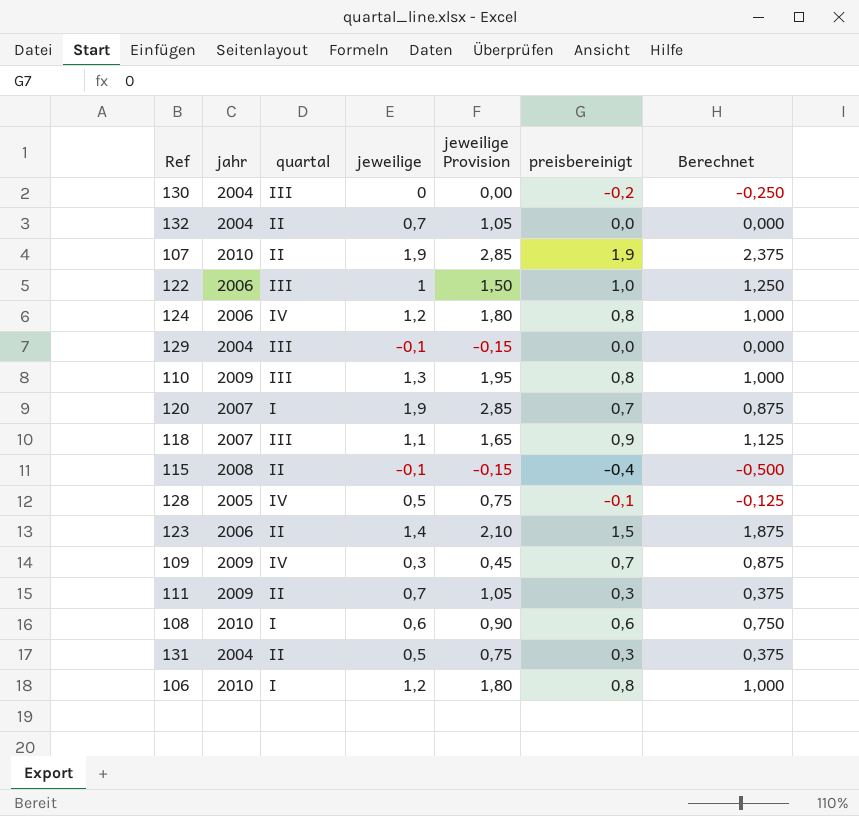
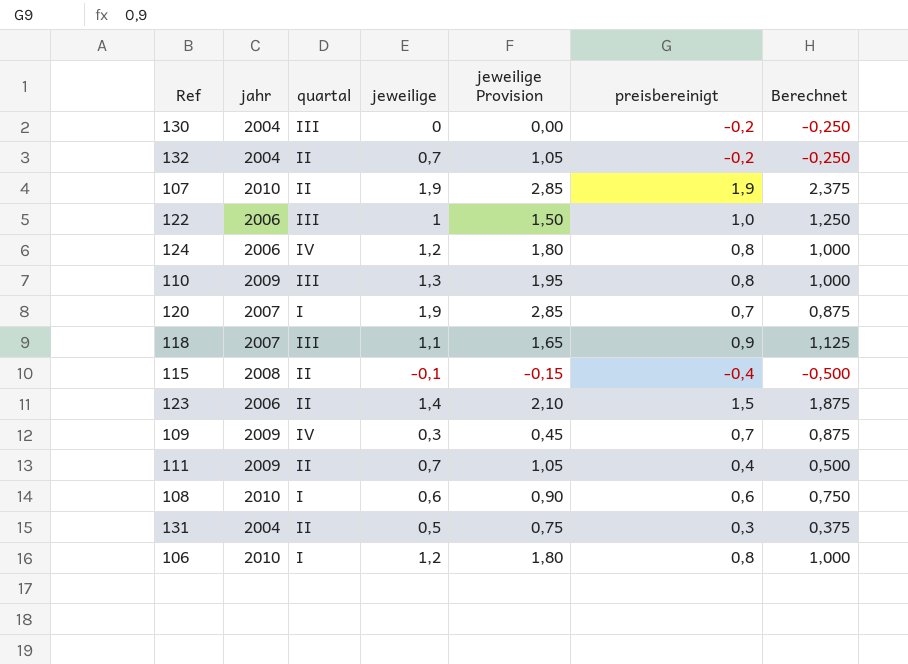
row 129: 2004 | III | -0,1 | -0,15 | 0,0 | 0,000 -> none
row 128: 2005 | IV | 0,5 | 0,75 | -0,1 | -0,125 -> none
132 | preisbereinigt: 0,0 -> -0,2
132 | Berechnet: 0,000 -> -0,250
111 | preisbereinigt: 0,3 -> 0,4
111 | Berechnet: 0,375 -> 0,500

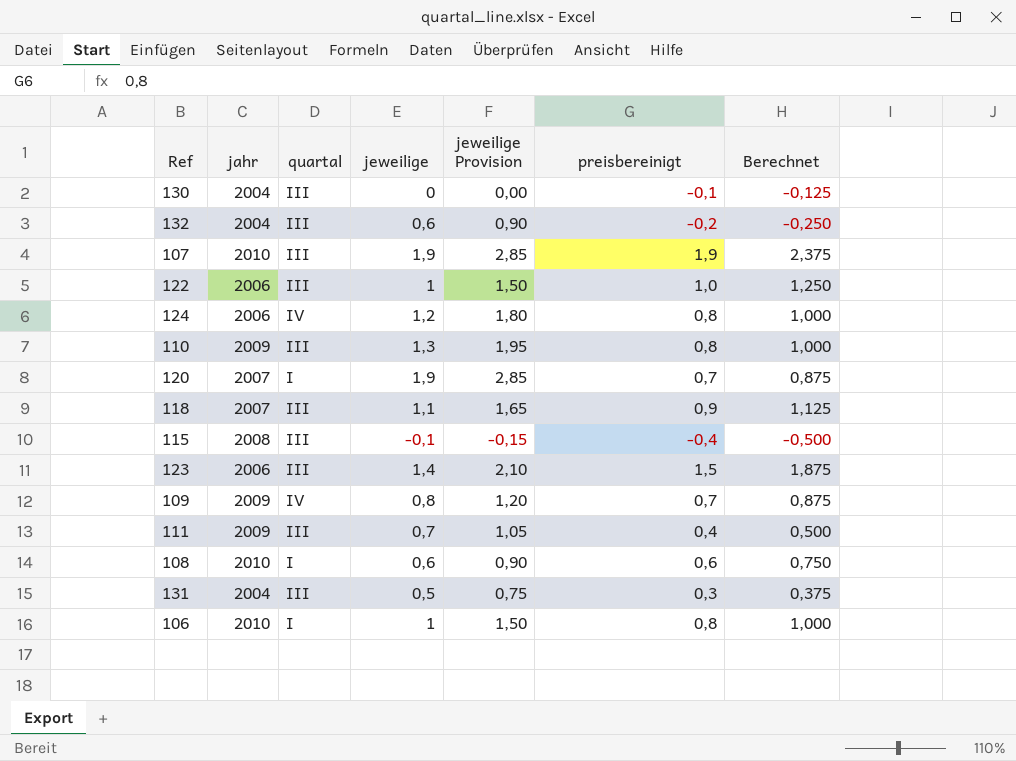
130 | preisbereinigt: -0,2 -> -0,1
130 | Berechnet: -0,250 -> -0,125
132 | quartal: II -> III
132 | jeweilige: 0,7 -> 0,6
132 | jeweilige Provision: 1,05 -> 0,90
107 | quartal: II -> III
115 | quartal: II -> III
123 | quartal: II -> III
109 | jeweilige: 0,3 -> 0,8
109 | jeweilige Provision: 0,45 -> 1,20
111 | quartal: II -> III
131 | quartal: II -> III
106 | jeweilige: 1,2 -> 1
106 | jeweilige Provision: 1,80 -> 1,50

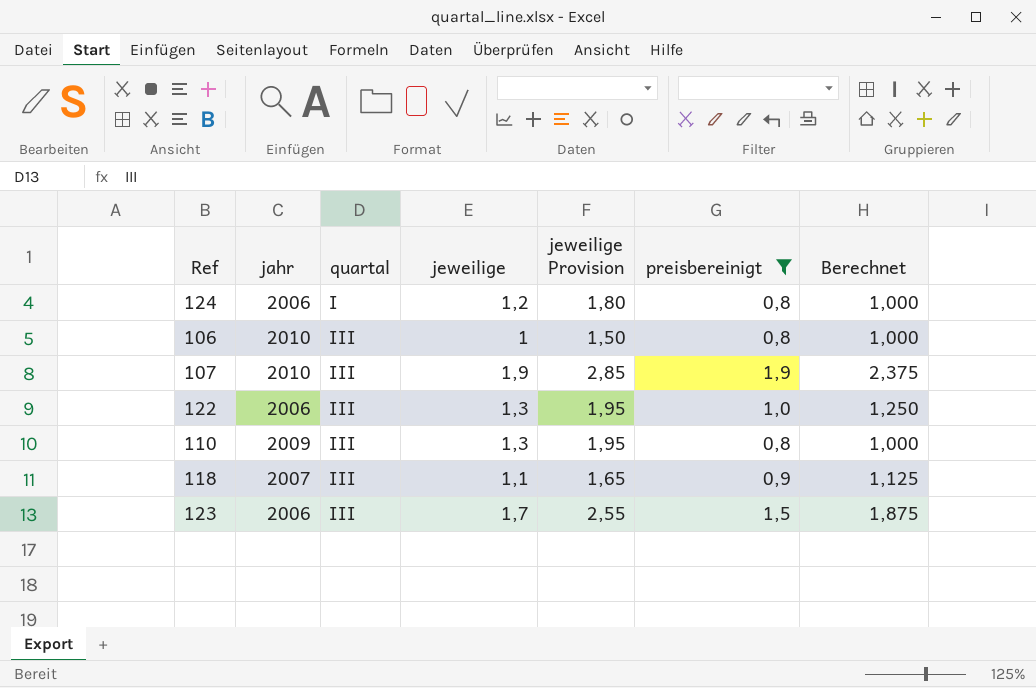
filter: none -> preisbereinigt >= 0,8
row order: none -> quartal ascending
124 | quartal: IV -> I
106 | quartal: I -> III
122 | jeweilige: 1 -> 1,3
122 | jeweilige Provision: 1,50 -> 1,95
123 | jeweilige: 1,4 -> 1,7
123 | jeweilige Provision: 2,10 -> 2,55

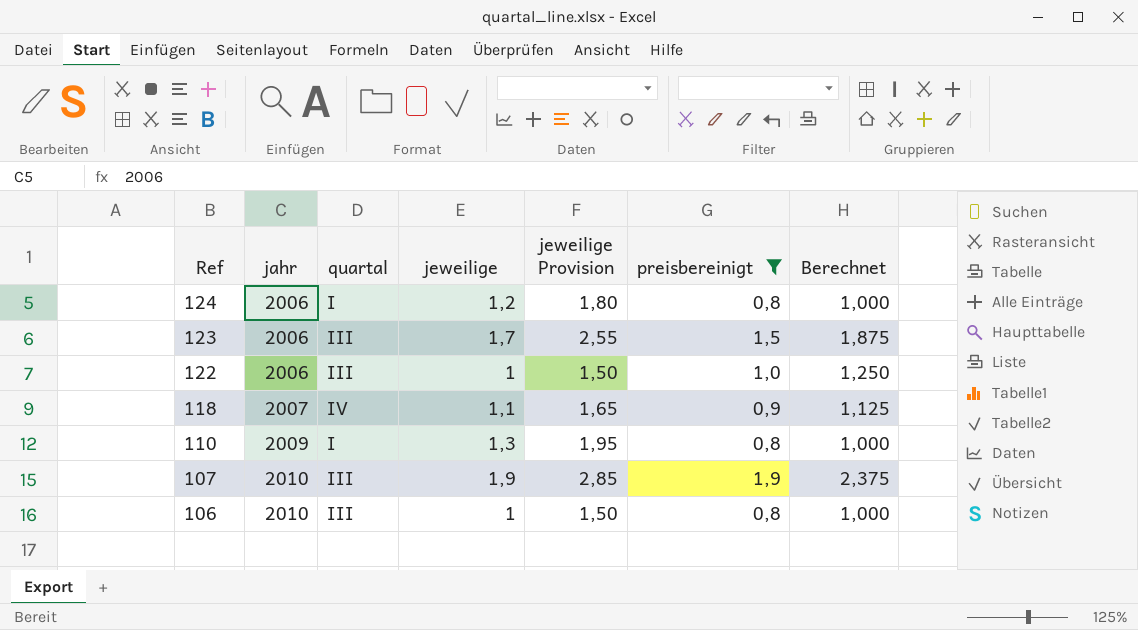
row order: quartal ascending -> Ref descending
122 | jeweilige: 1,3 -> 1
122 | jeweilige Provision: 1,95 -> 1,50
118 | quartal: III -> IV
110 | quartal: III -> I

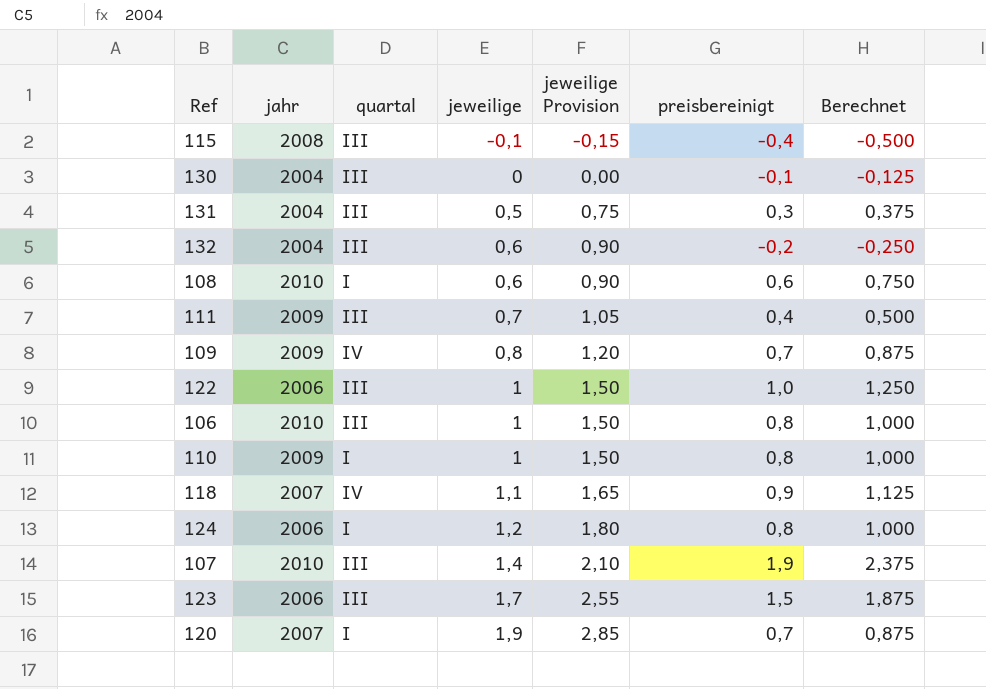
filter: preisbereinigt >= 0,8 -> none
row order: Ref descending -> jeweilige ascending
110 | jeweilige: 1,3 -> 1
110 | jeweilige Provision: 1,95 -> 1,50
107 | jeweilige: 1,9 -> 1,4
107 | jeweilige Provision: 2,85 -> 2,10

